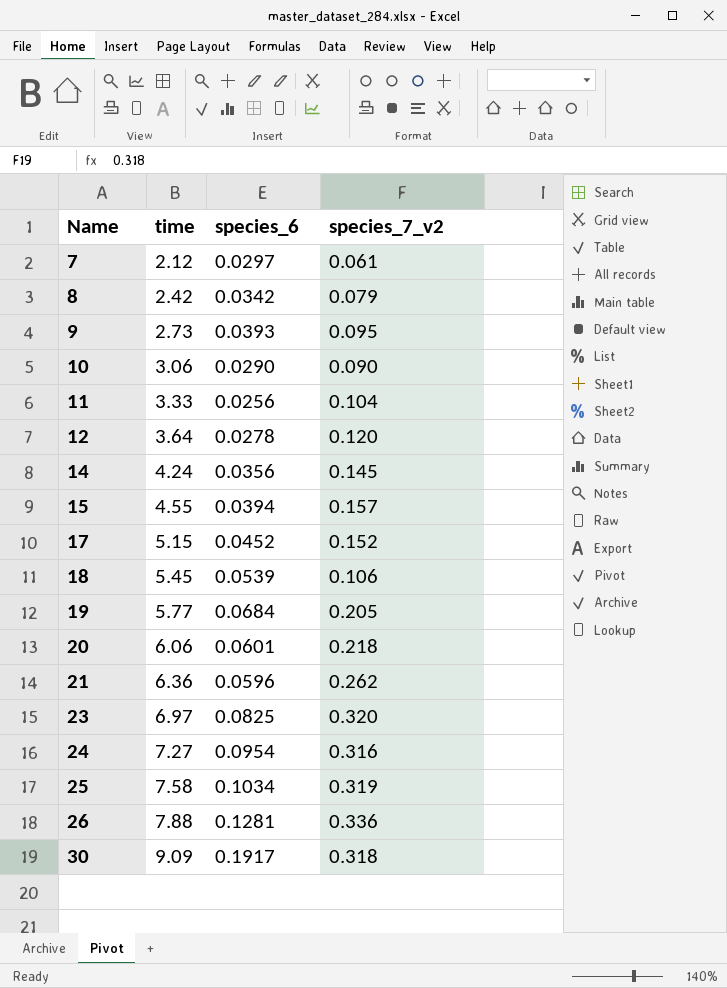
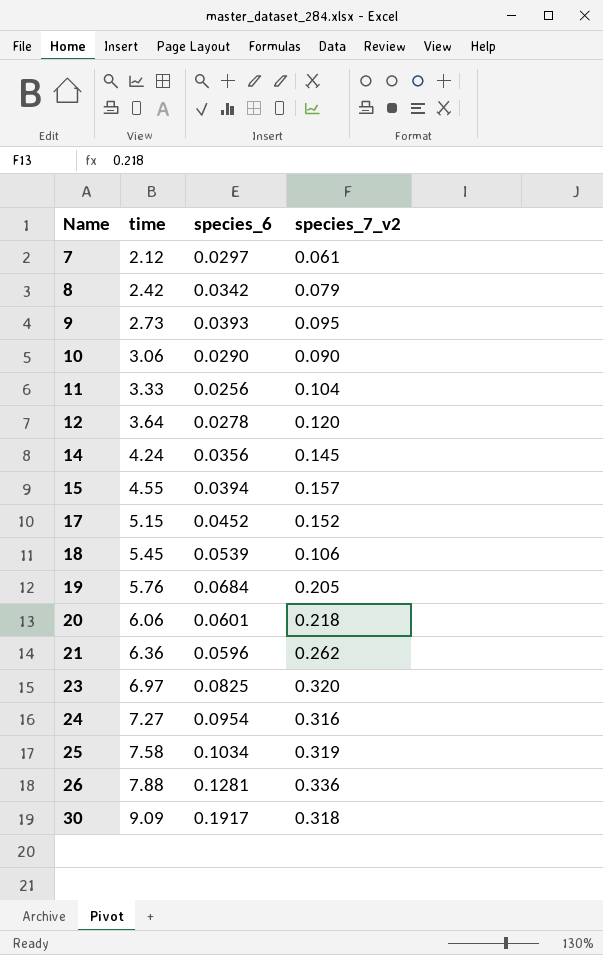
19 | time: 5.77 -> 5.76

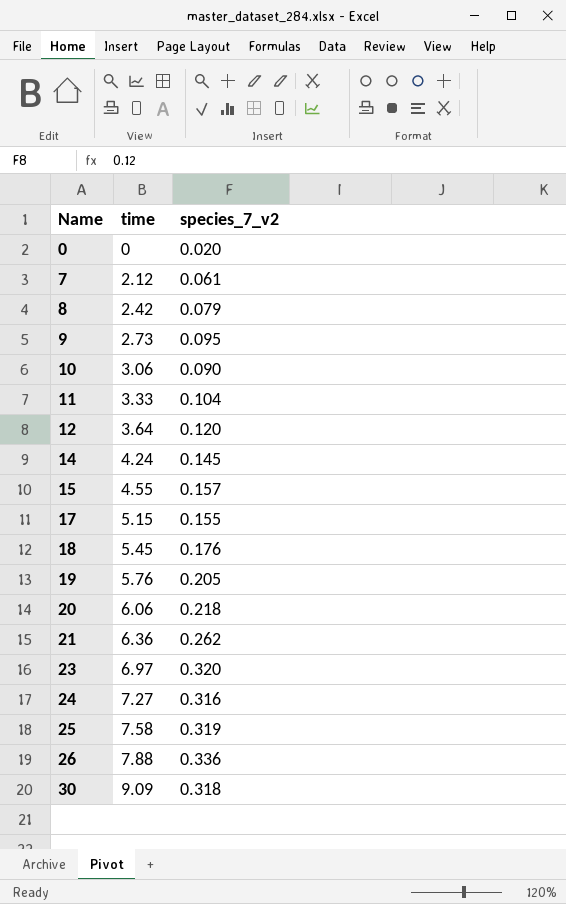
column species_6 | position: 3 -> none
row 0: none -> 0 | 0.020
17 | species_7_v2: 0.152 -> 0.155
18 | species_7_v2: 0.106 -> 0.176

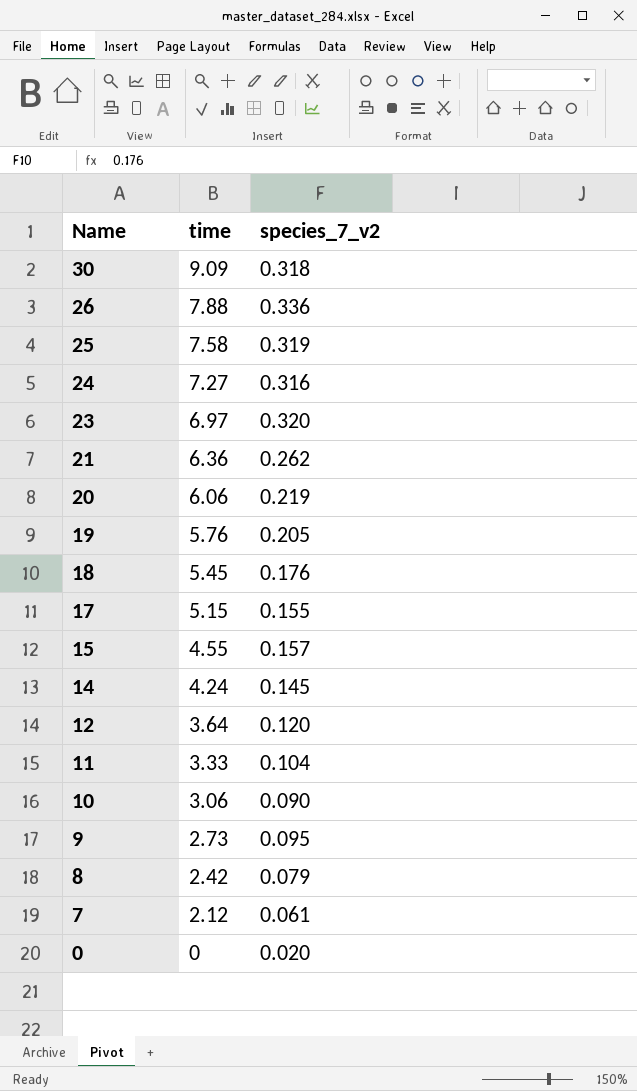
row order: Name ascending -> Name descending
20 | species_7_v2: 0.218 -> 0.219

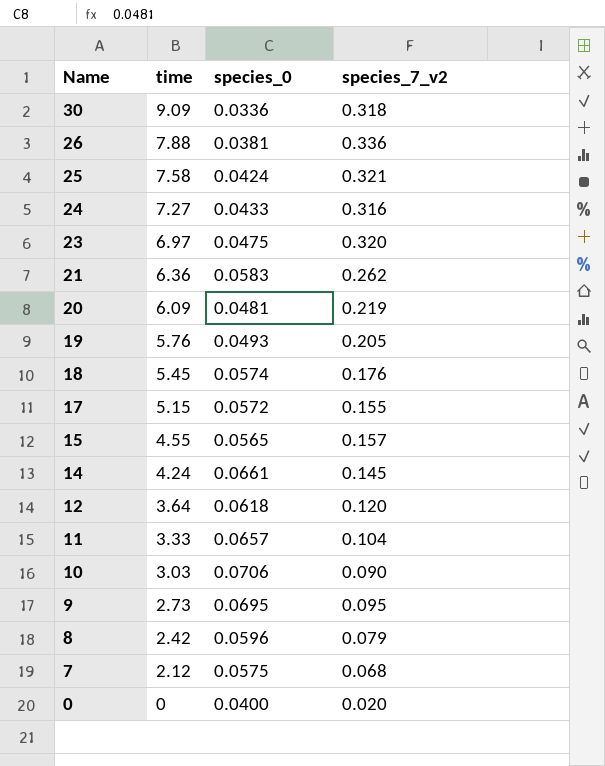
column species_0 | position: none -> 3
25 | species_7_v2: 0.319 -> 0.321
20 | time: 6.06 -> 6.09
10 | time: 3.06 -> 3.03
7 | species_7_v2: 0.061 -> 0.068

